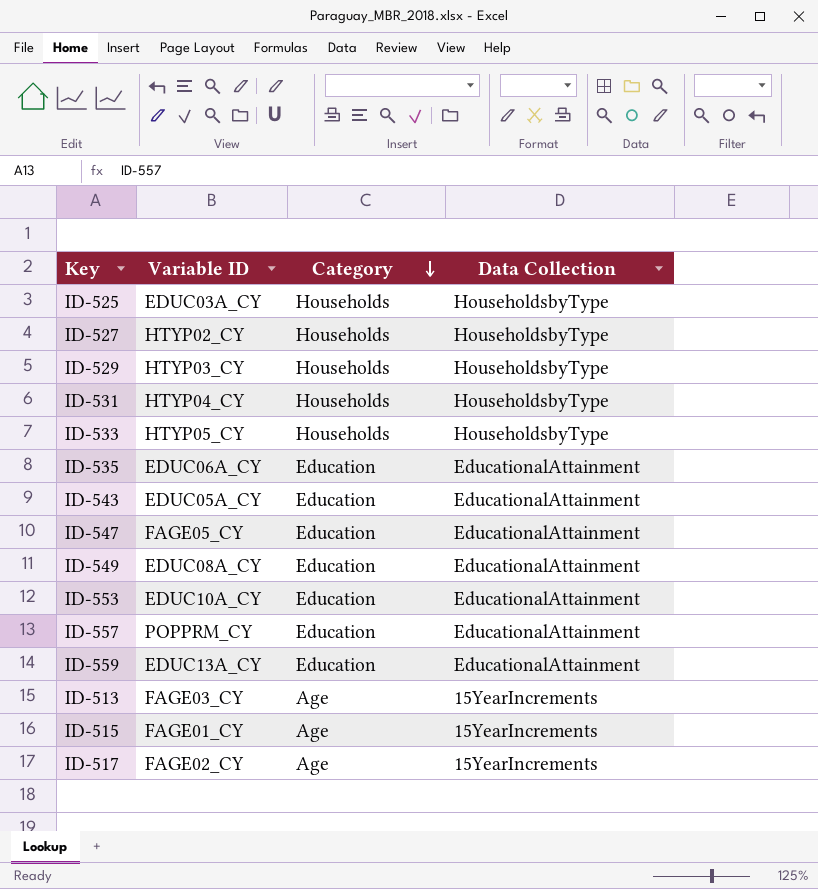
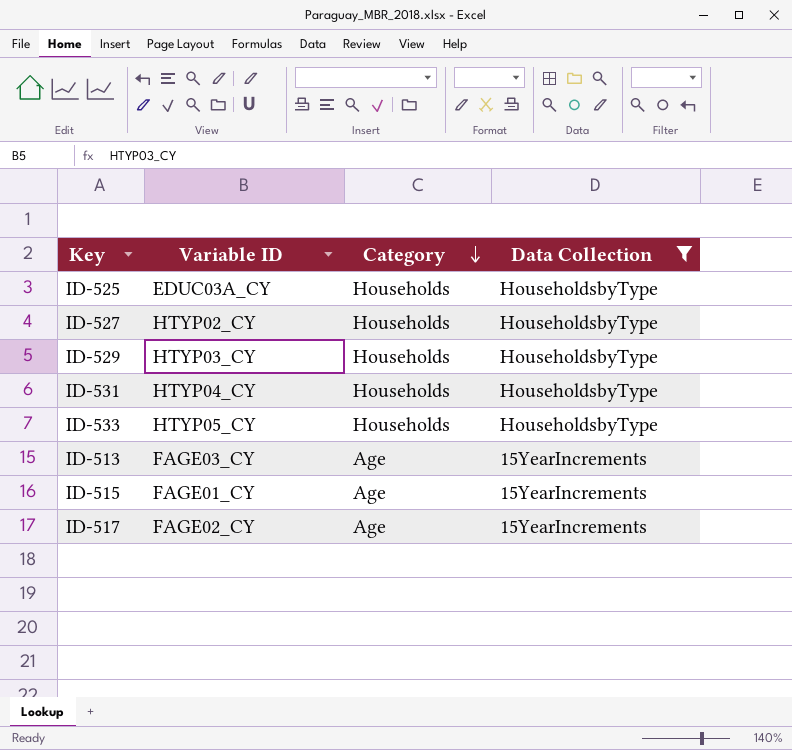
filter: none -> Data Collection != EducationalAttainment

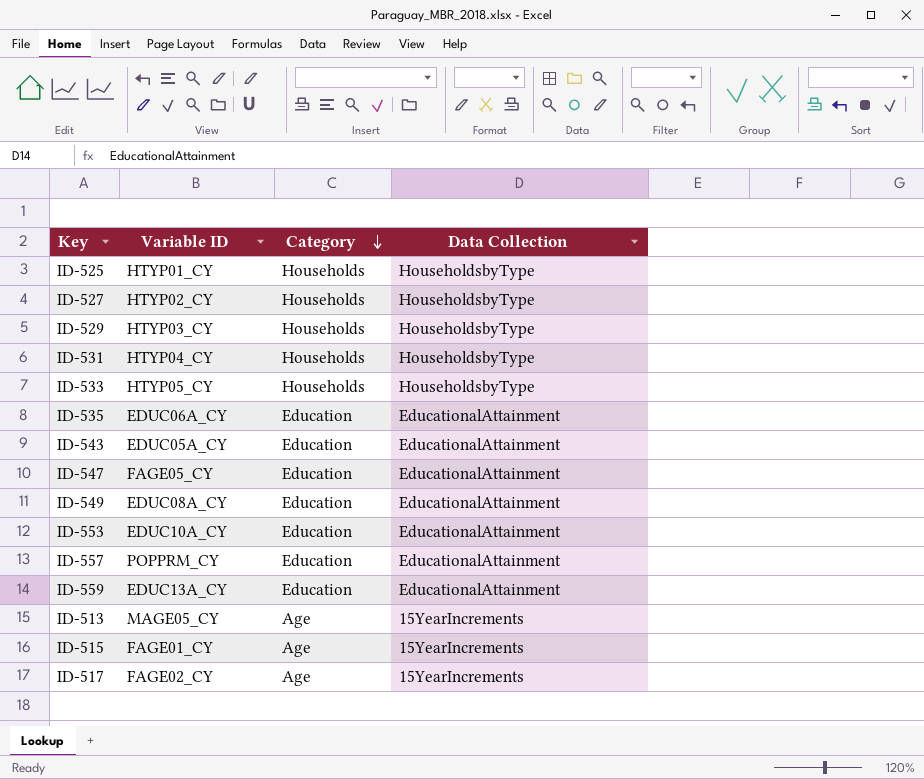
filter: Data Collection != EducationalAttainment -> none
ID-525 | Variable ID: EDUC03A_CY -> HTYP01_CY
ID-513 | Variable ID: FAGE03_CY -> MAGE05_CY

